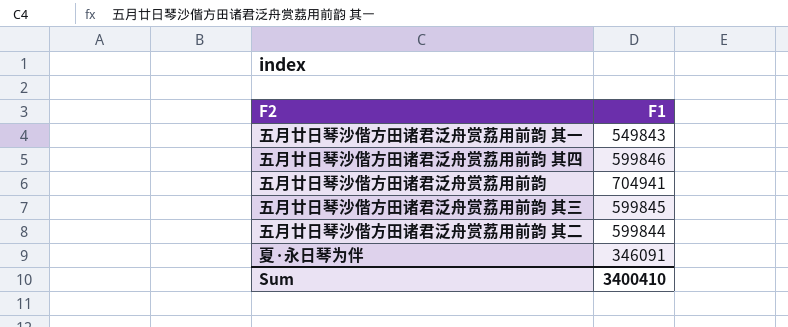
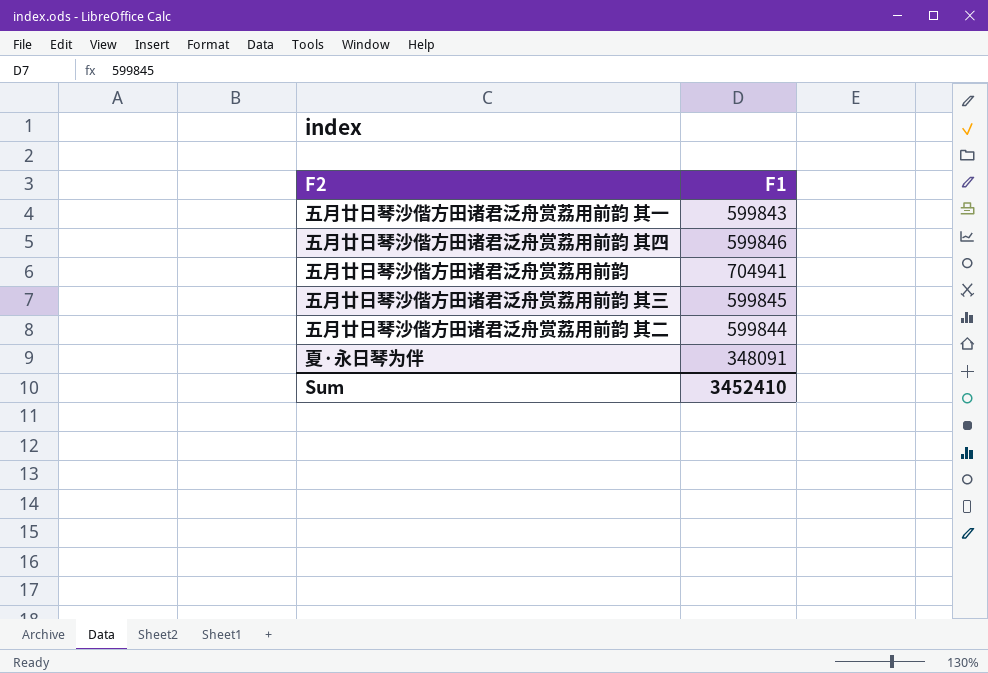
五月廿日琴沙偕方田诸君泛舟赏荔用前韵 其一 | F1: 549843 -> 599843
夏·永日琴为伴 | F1: 346091 -> 348091
Sum | F1: 3400410 -> 3452410

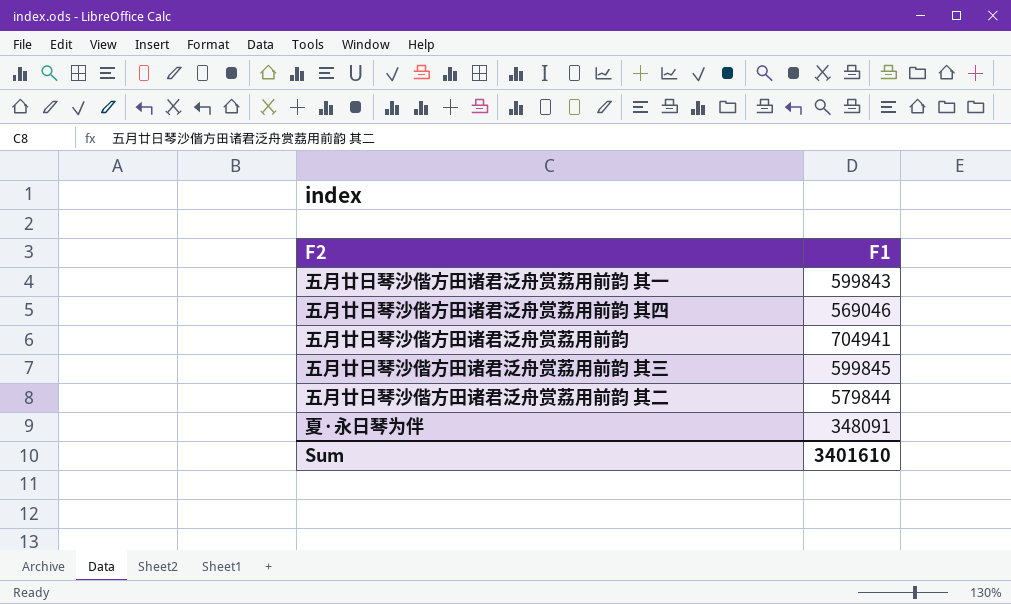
五月廿日琴沙偕方田诸君泛舟赏荔用前韵 其四 | F1: 599846 -> 569046
五月廿日琴沙偕方田诸君泛舟赏荔用前韵 其二 | F1: 599844 -> 579844
Sum | F1: 3452410 -> 3401610

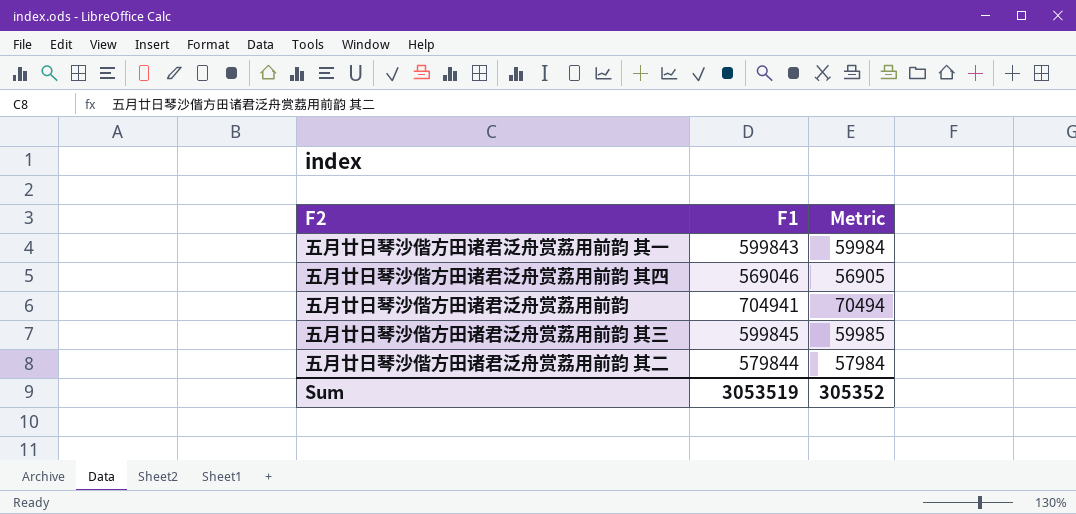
column Metric | formula: none -> [F1] * 0.1
row 夏·永日琴为伴: 348091 -> none
Sum | F1: 3401610 -> 3053519

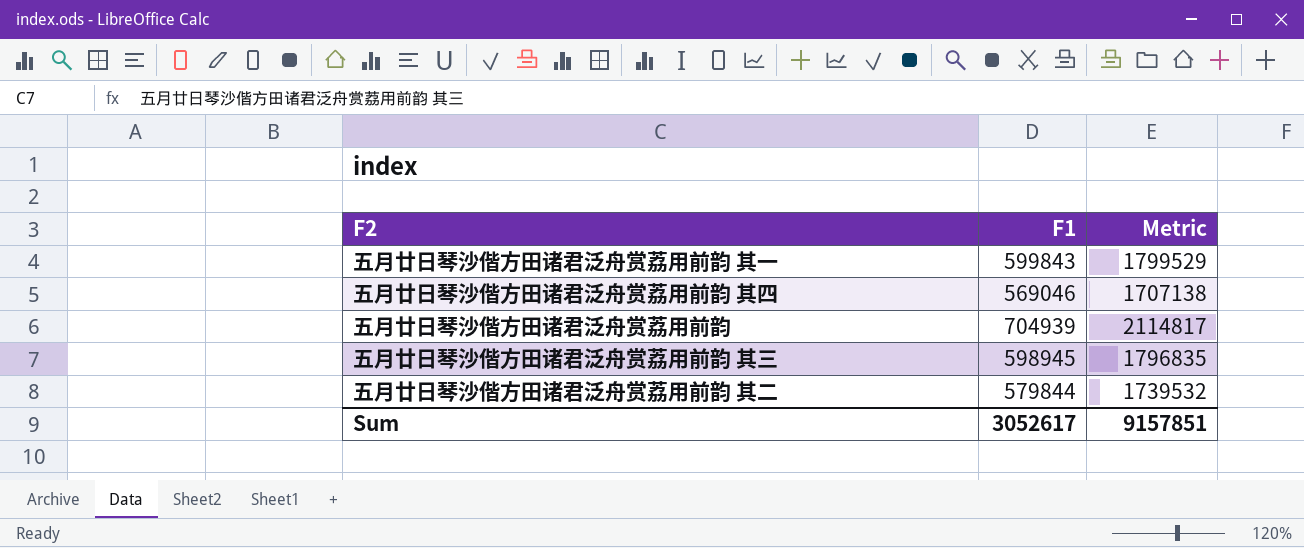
column Metric | formula: [F1] * 0.1 -> [F1] * 3
五月廿日琴沙偕方田诸君泛舟赏荔用前韵 | F1: 704941 -> 704939
五月廿日琴沙偕方田诸君泛舟赏荔用前韵 其三 | F1: 599845 -> 598945
Sum | F1: 3053519 -> 3052617
Sum | Metric: 305352 -> 9157851

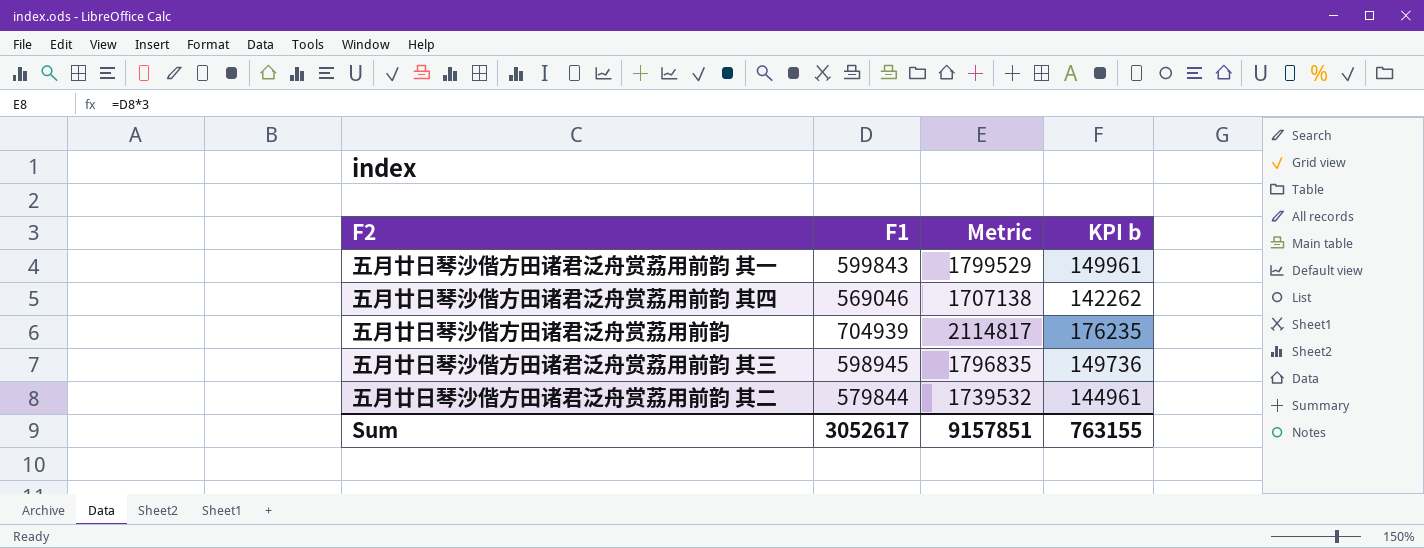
column KPI b | formula: none -> [F1] * 0.25

